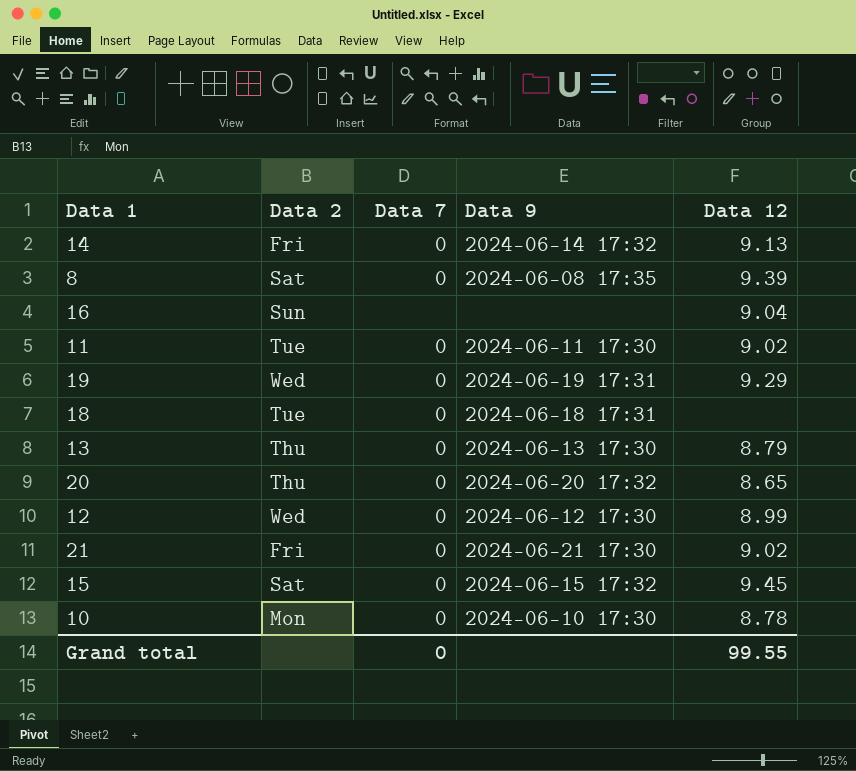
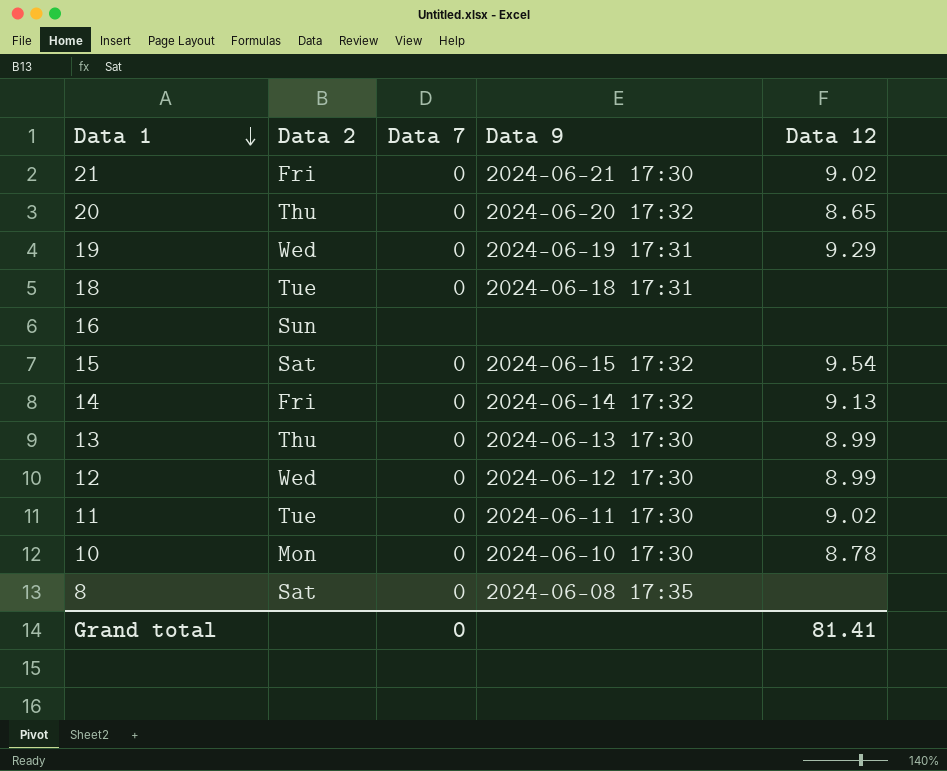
row order: none -> Data 1 descending
16 | Data 12: 9.04 -> none
15 | Data 12: 9.45 -> 9.54
13 | Data 12: 8.79 -> 8.99
8 | Data 12: 9.39 -> none
Grand total | Data 12: 99.55 -> 81.41

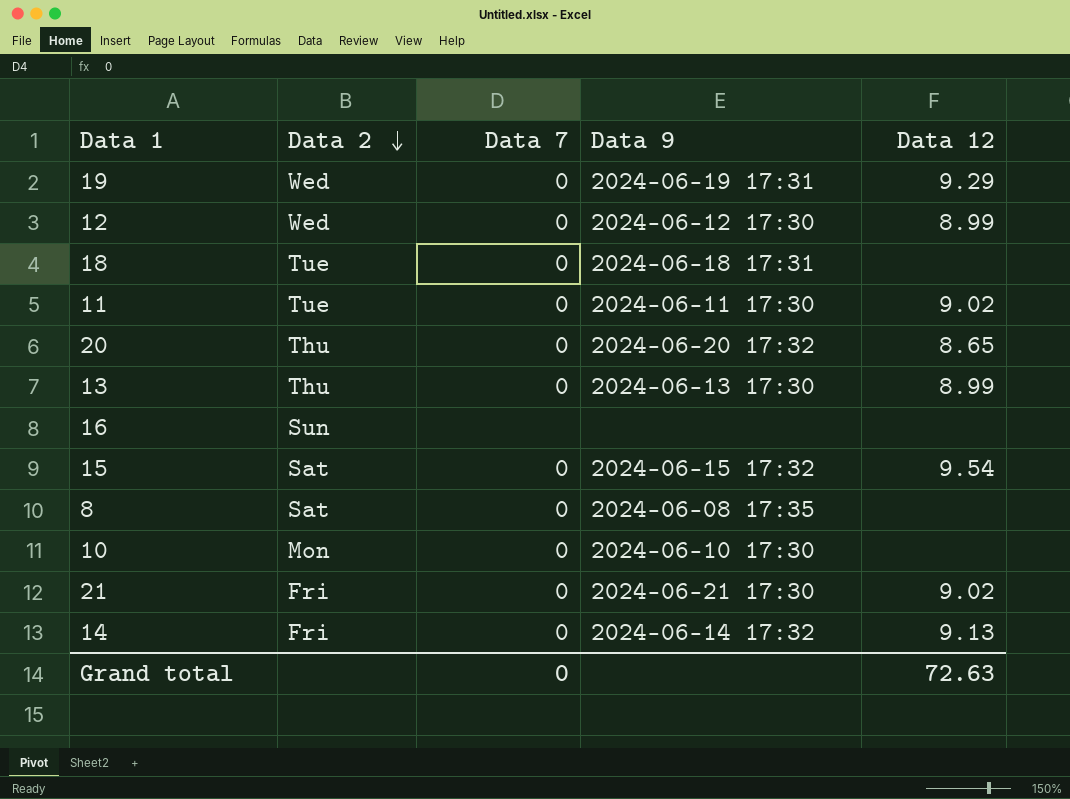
row order: Data 1 descending -> Data 2 descending
10 | Data 12: 8.78 -> none
Grand total | Data 12: 81.41 -> 72.63

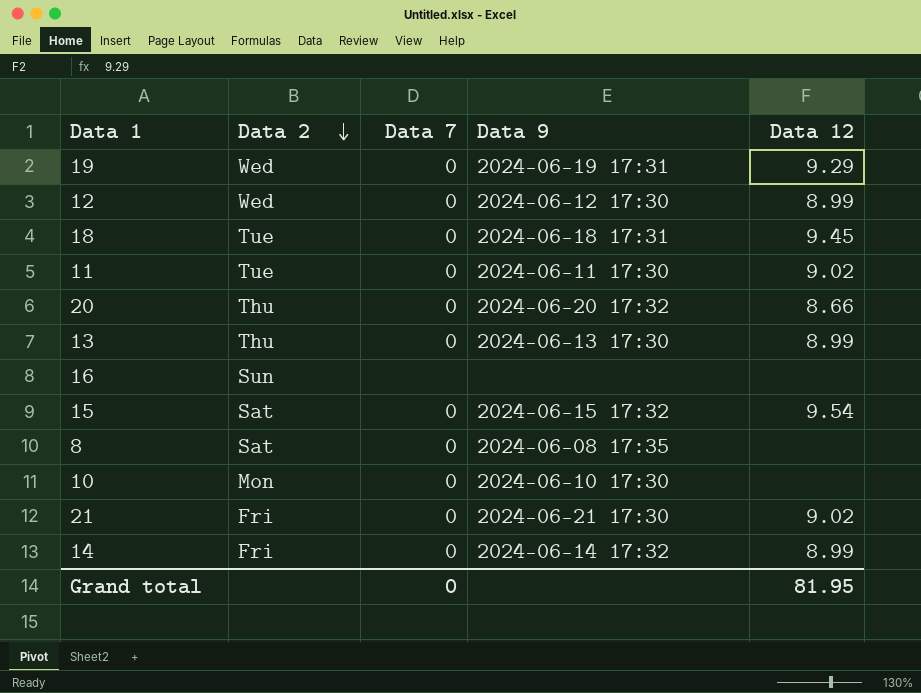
18 | Data 12: none -> 9.45
20 | Data 12: 8.65 -> 8.66
14 | Data 12: 9.13 -> 8.99
Grand total | Data 12: 72.63 -> 81.95

